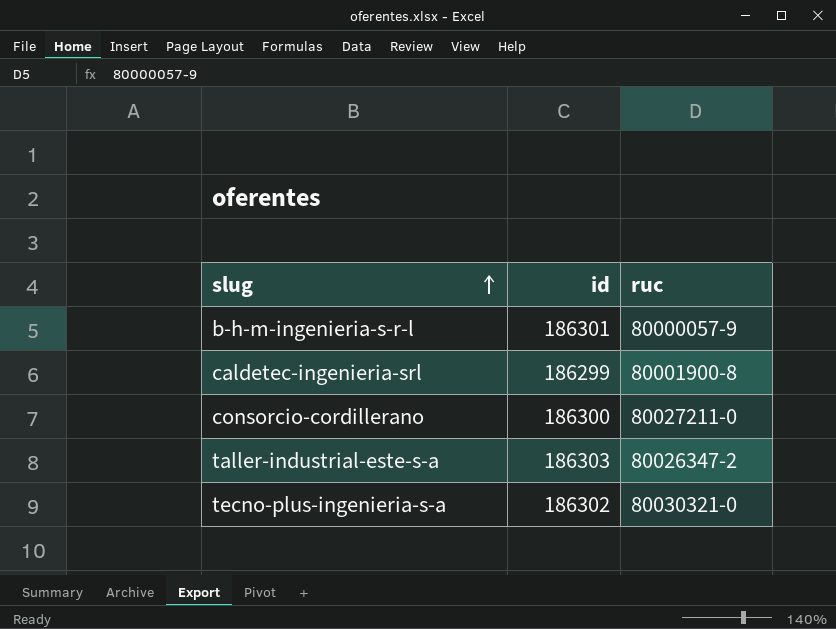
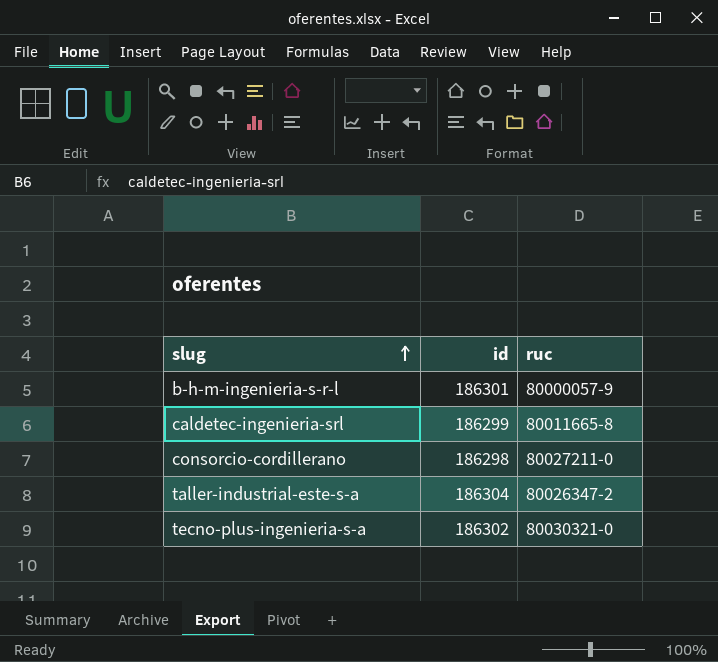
caldetec-ingenieria-srl | ruc: 80001900-8 -> 80011665-8
consorcio-cordillerano | id: 186300 -> 186298
taller-industrial-este-s-a | id: 186303 -> 186304

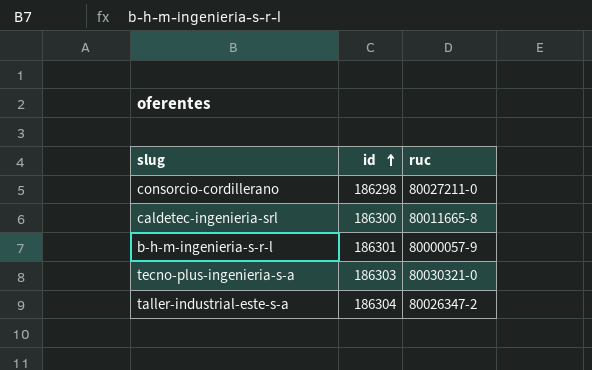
row order: slug ascending -> id ascending
caldetec-ingenieria-srl | id: 186299 -> 186300
tecno-plus-ingenieria-s-a | id: 186302 -> 186303

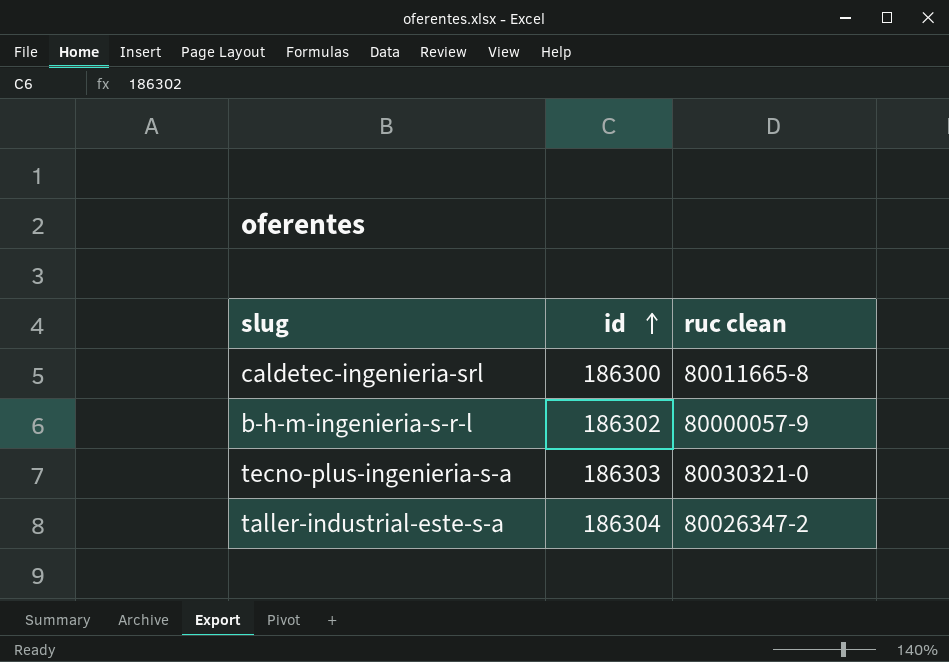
column name: ruc -> ruc clean
row consorcio-cordillerano: 186298 | 80027211-0 -> none
b-h-m-ingenieria-s-r-l | id: 186301 -> 186302

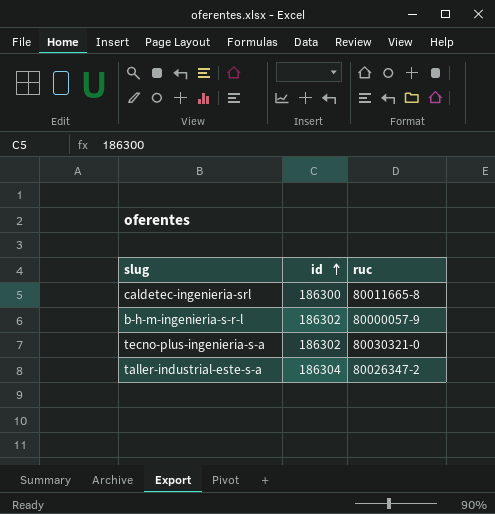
column name: ruc clean -> ruc
tecno-plus-ingenieria-s-a | id: 186303 -> 186302

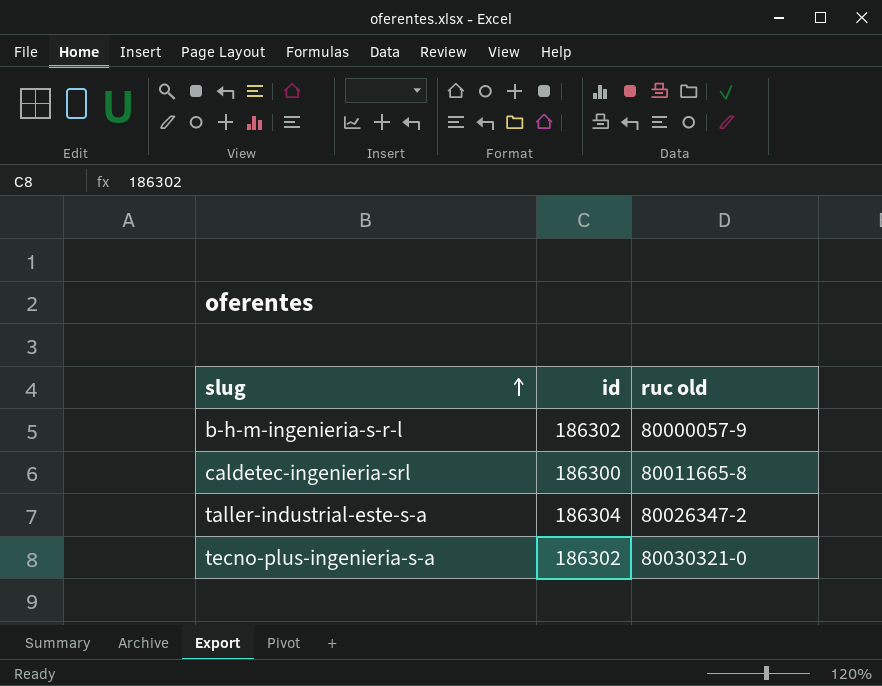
row order: id ascending -> slug ascending
column name: ruc -> ruc old

